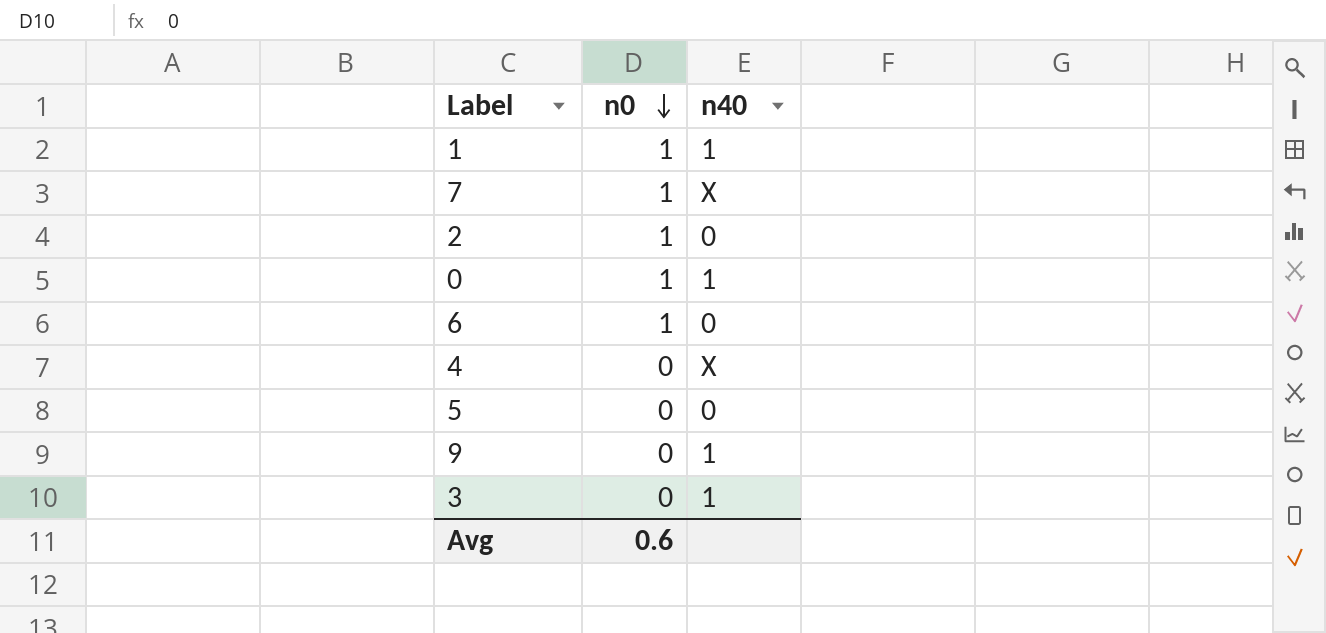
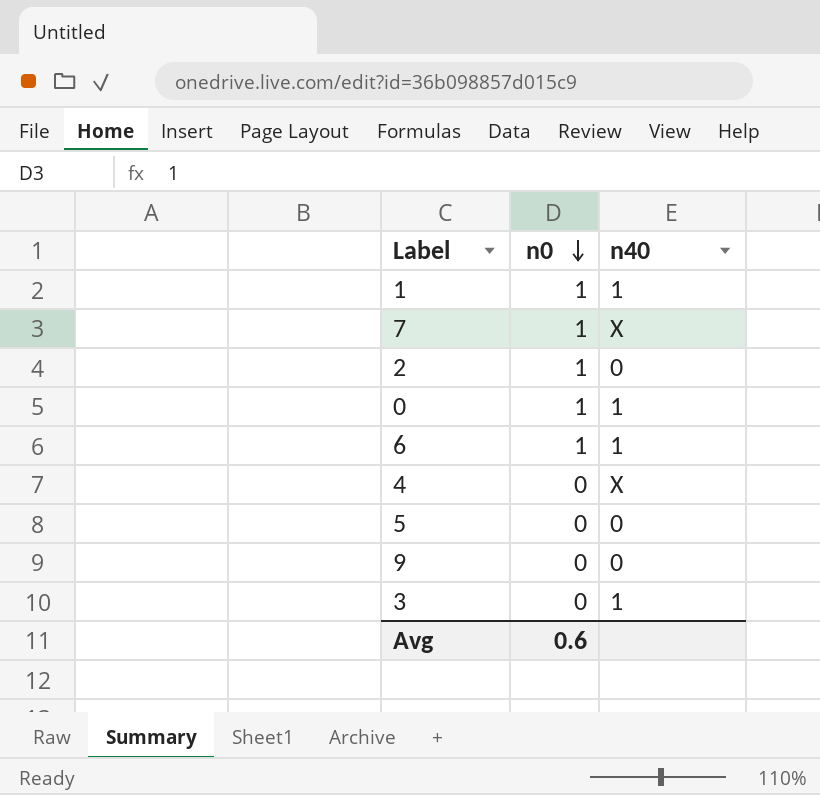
6 | n40: 0 -> 1
9 | n40: 1 -> 0

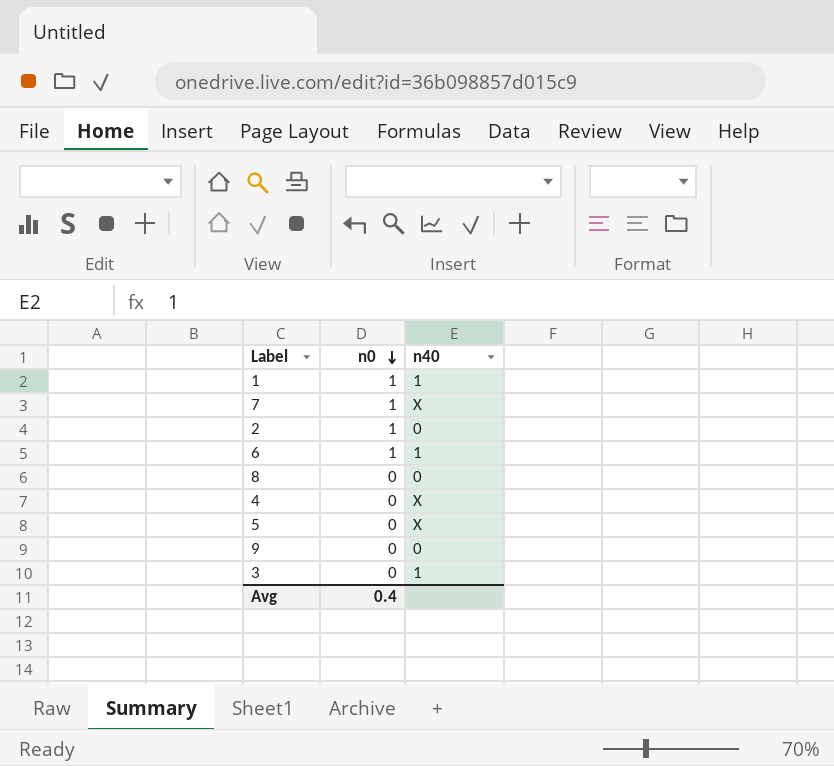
row 0: 1 | 1 -> none
row 8: none -> 0 | 0
5 | n40: 0 -> X
Avg | n0: 0.6 -> 0.4

